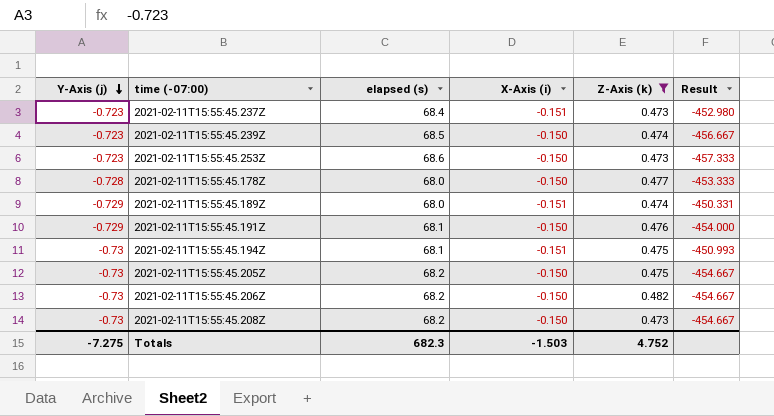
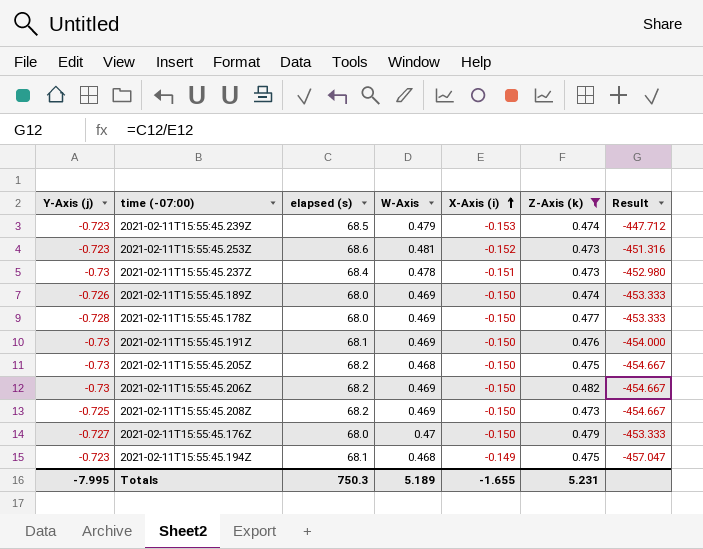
row order: Y-Axis (j) descending -> X-Axis (i) ascending
column W-Axis | position: none -> 4
2021-02-11T15:55:45.239Z | X-Axis (i): -0.150 -> -0.153
2021-02-11T15:55:45.239Z | Result: -456.667 -> -447.712
2021-02-11T15:55:45.253Z | X-Axis (i): -0.150 -> -0.152
2021-02-11T15:55:45.253Z | Result: -457.333 -> -451.316
2021-02-11T15:55:45.237Z | Y-Axis (j): -0.723 -> -0.73
2021-02-11T15:55:45.189Z | Y-Axis (j): -0.729 -> -0.726
2021-02-11T15:55:45.189Z | X-Axis (i): -0.151 -> -0.150
2021-02-11T15:55:45.189Z | Result: -450.331 -> -453.333
2021-02-11T15:55:45.191Z | Y-Axis (j): -0.729 -> -0.73
2021-02-11T15:55:45.208Z | Y-Axis (j): -0.73 -> -0.725
row 2021-02-11T15:55:45.176Z: none -> -0.727 | 68.0 | 0.47 | -0.150 | 0.479 | -453.333
2021-02-11T15:55:45.194Z | Y-Axis (j): -0.73 -> -0.723
2021-02-11T15:55:45.194Z | X-Axis (i): -0.151 -> -0.149
2021-02-11T15:55:45.194Z | Result: -450.993 -> -457.047
Totals | Y-Axis (j): -7.275 -> -7.995
Totals | elapsed (s): 682.3 -> 750.3
Totals | X-Axis (i): -1.503 -> -1.655
Totals | Z-Axis (k): 4.752 -> 5.231

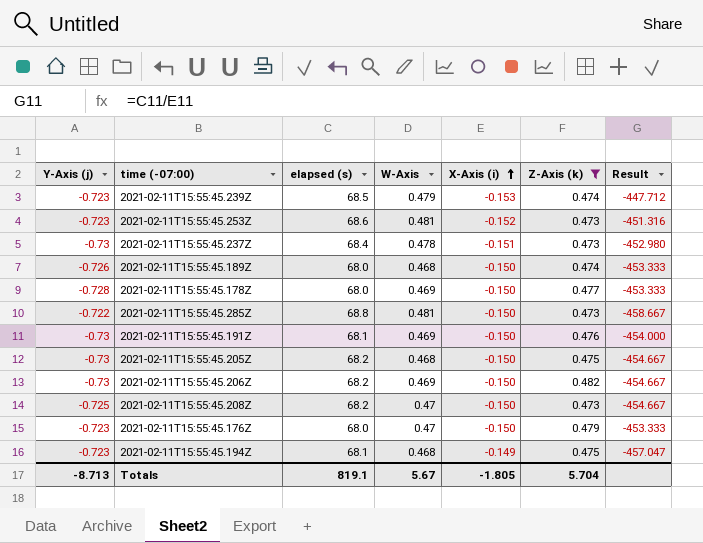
2021-02-11T15:55:45.189Z | W-Axis: 0.469 -> 0.468
row 2021-02-11T15:55:45.285Z: none -> -0.722 | 68.8 | 0.481 | -0.150 | 0.473 | -458.667
2021-02-11T15:55:45.208Z | W-Axis: 0.469 -> 0.47
2021-02-11T15:55:45.176Z | Y-Axis (j): -0.727 -> -0.723
Totals | Y-Axis (j): -7.995 -> -8.713
Totals | elapsed (s): 750.3 -> 819.1
Totals | W-Axis: 5.189 -> 5.67
Totals | X-Axis (i): -1.655 -> -1.805
Totals | Z-Axis (k): 5.231 -> 5.704

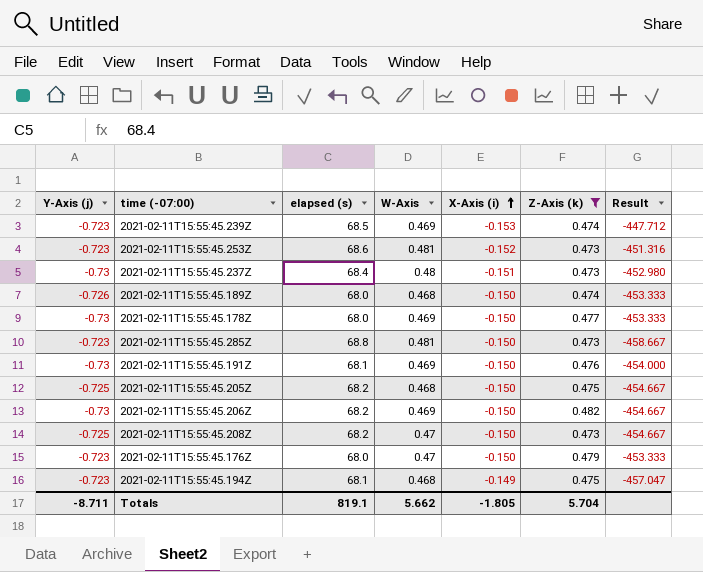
2021-02-11T15:55:45.239Z | W-Axis: 0.479 -> 0.469
2021-02-11T15:55:45.237Z | W-Axis: 0.478 -> 0.48
2021-02-11T15:55:45.178Z | Y-Axis (j): -0.728 -> -0.73
2021-02-11T15:55:45.285Z | Y-Axis (j): -0.722 -> -0.723
2021-02-11T15:55:45.205Z | Y-Axis (j): -0.73 -> -0.725
Totals | Y-Axis (j): -8.713 -> -8.711
Totals | W-Axis: 5.67 -> 5.662

